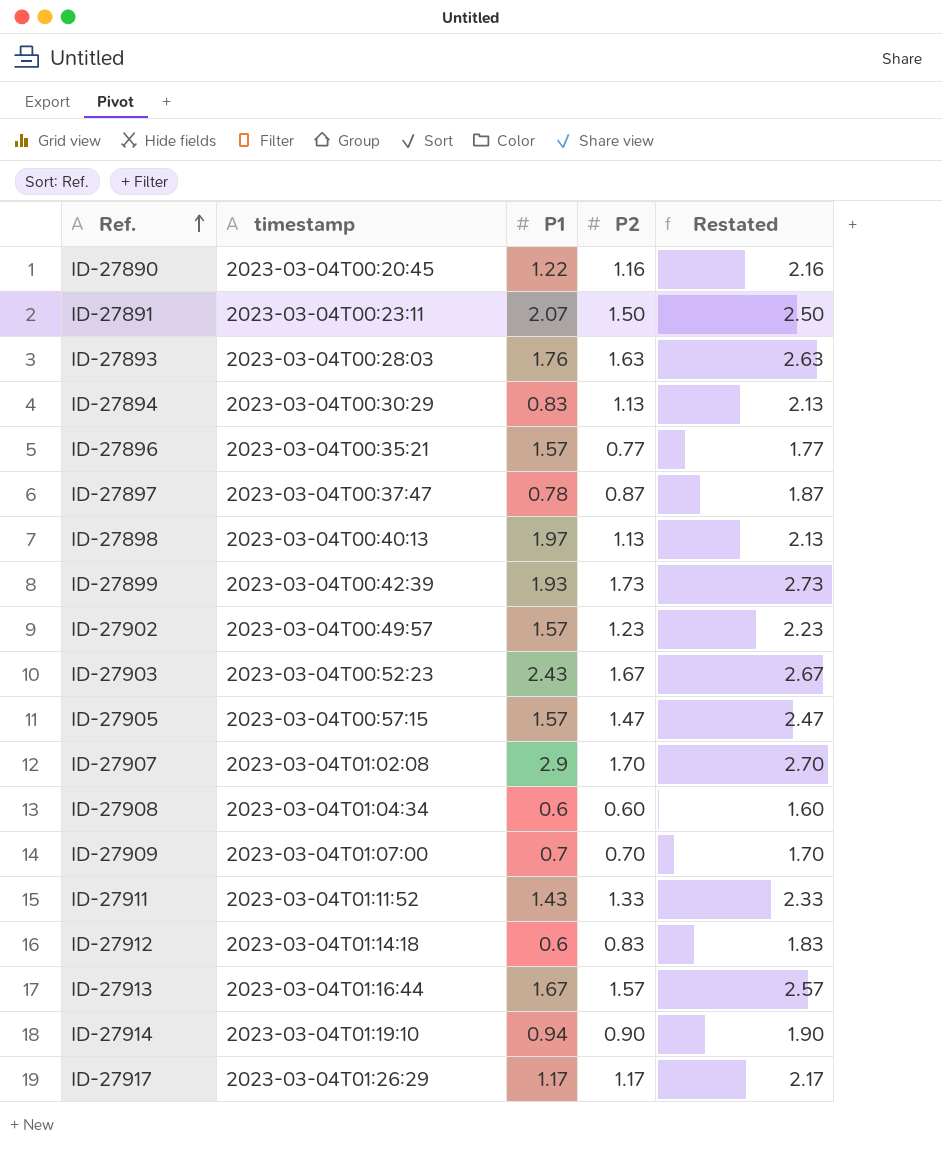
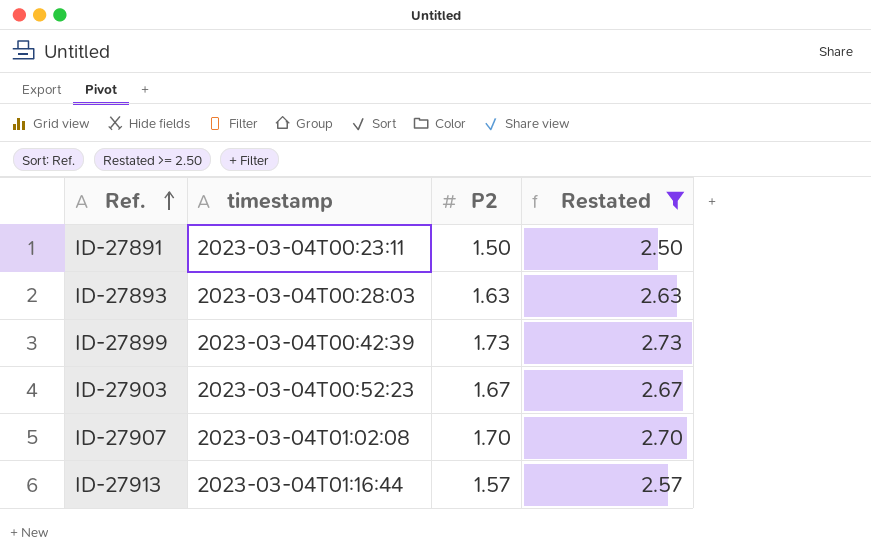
filter: none -> Restated >= 2.50
column P1 | position: 3 -> none

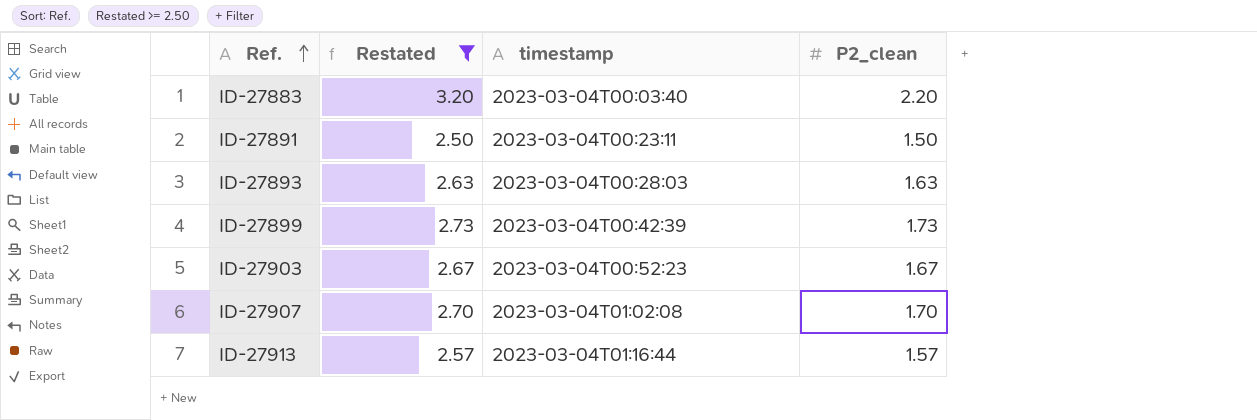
column Restated | position: 4 -> 2
column name: P2 -> P2_clean
row ID-27883: none -> 3.20 | 2023-03-04T00:03:40 | 2.20

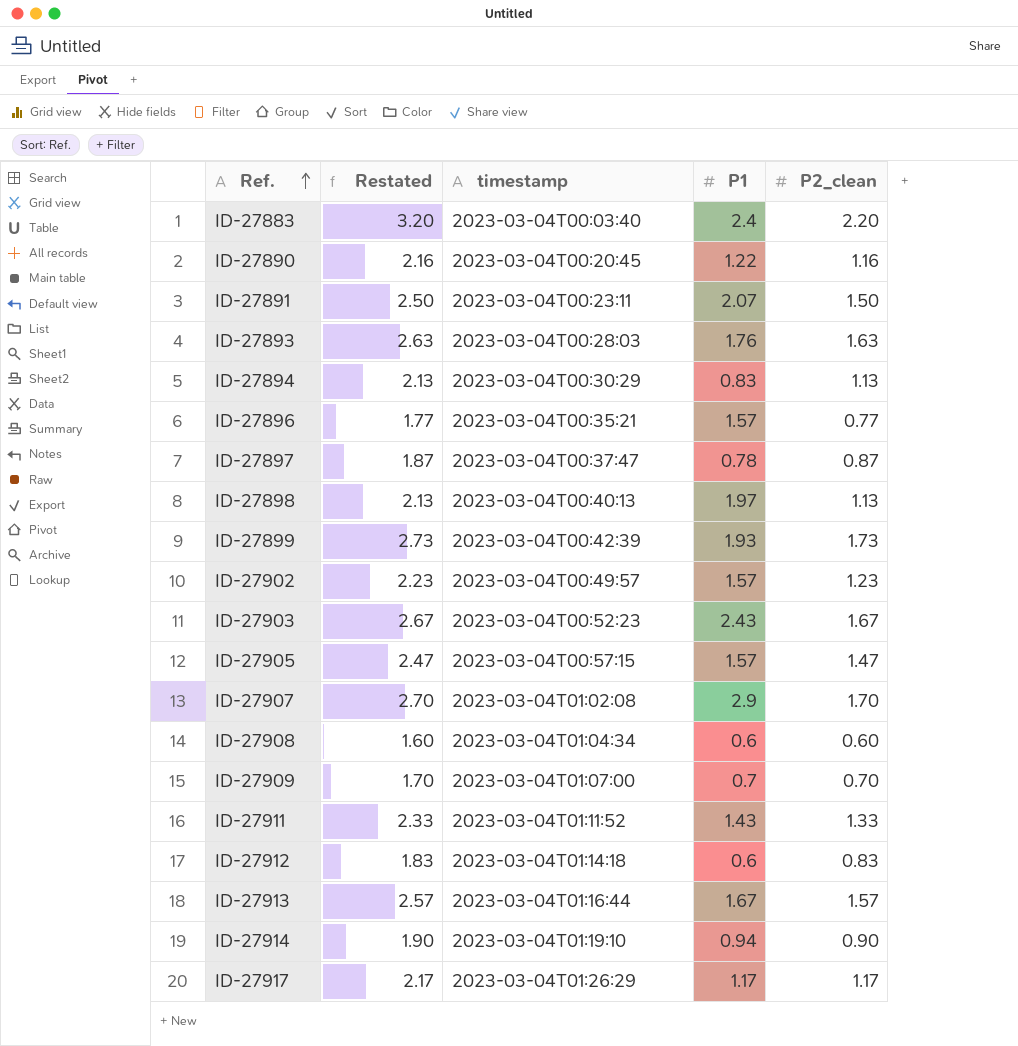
filter: Restated >= 2.50 -> none
column P1 | position: none -> 4

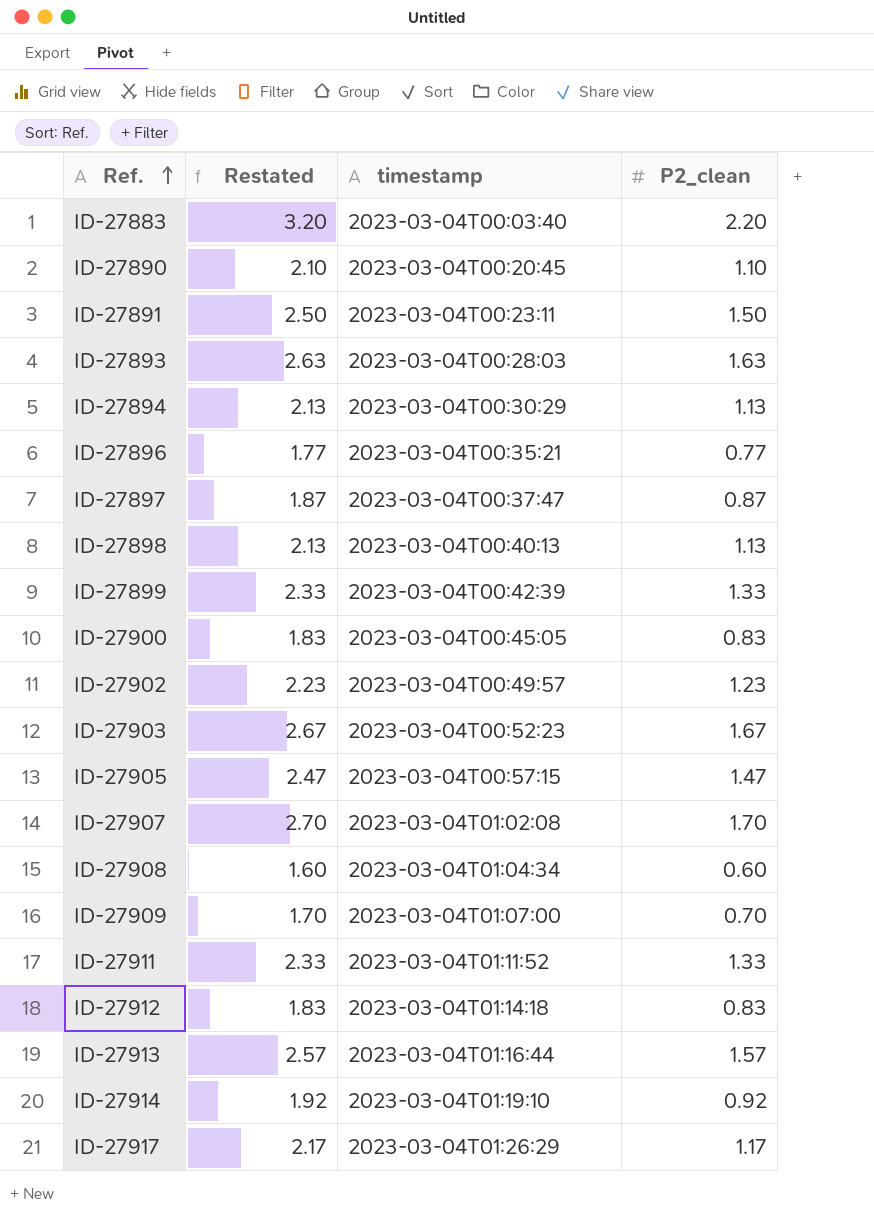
column P1 | position: 4 -> none
ID-27890 | Restated: 2.16 -> 2.10
ID-27890 | P2_clean: 1.16 -> 1.10
ID-27899 | Restated: 2.73 -> 2.33
ID-27899 | P2_clean: 1.73 -> 1.33
row ID-27900: none -> 1.83 | 2023-03-04T00:45:05 | 0.83
ID-27914 | Restated: 1.90 -> 1.92
ID-27914 | P2_clean: 0.90 -> 0.92

